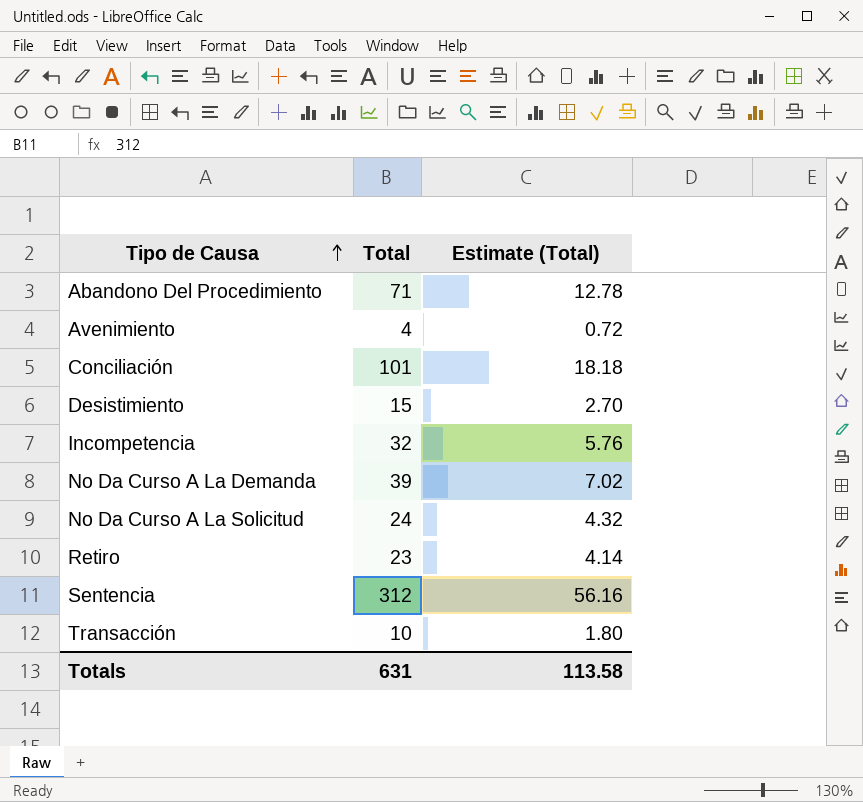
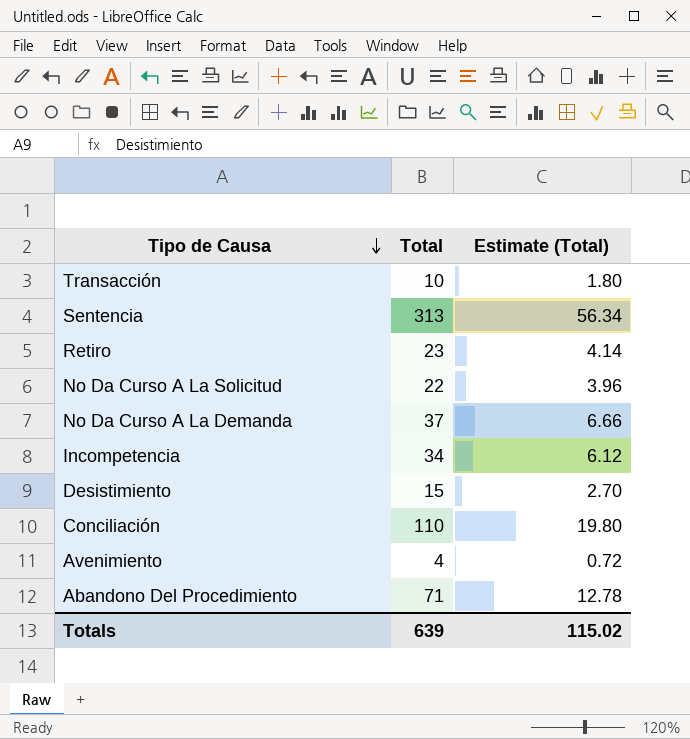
row order: Tipo de Causa ascending -> Tipo de Causa descending
Sentencia | Total: 312 -> 313
Sentencia | Estimate (Total): 56.16 -> 56.34
No Da Curso A La Solicitud | Total: 24 -> 22
No Da Curso A La Solicitud | Estimate (Total): 4.32 -> 3.96
No Da Curso A La Demanda | Total: 39 -> 37
No Da Curso A La Demanda | Estimate (Total): 7.02 -> 6.66
Incompetencia | Total: 32 -> 34
Incompetencia | Estimate (Total): 5.76 -> 6.12
Conciliación | Total: 101 -> 110
Conciliación | Estimate (Total): 18.18 -> 19.80
Totals | Total: 631 -> 639
Totals | Estimate (Total): 113.58 -> 115.02

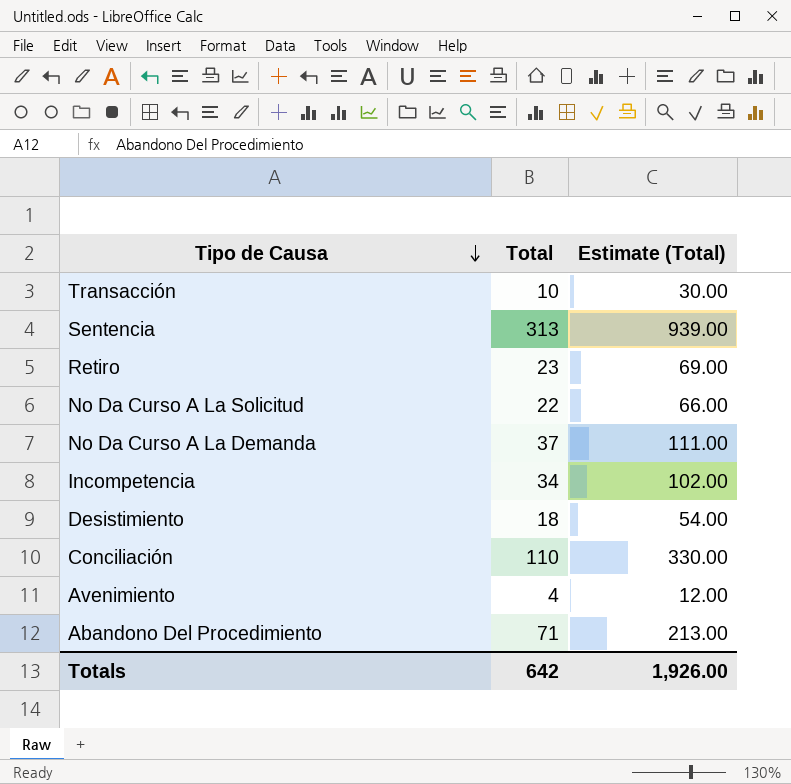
column Estimate (Total) | formula: [Total] * 0.18 -> [Total] * 3
Desistimiento | Total: 15 -> 18
Totals | Total: 639 -> 642
Totals | Estimate (Total): 115.02 -> 1,926.00

